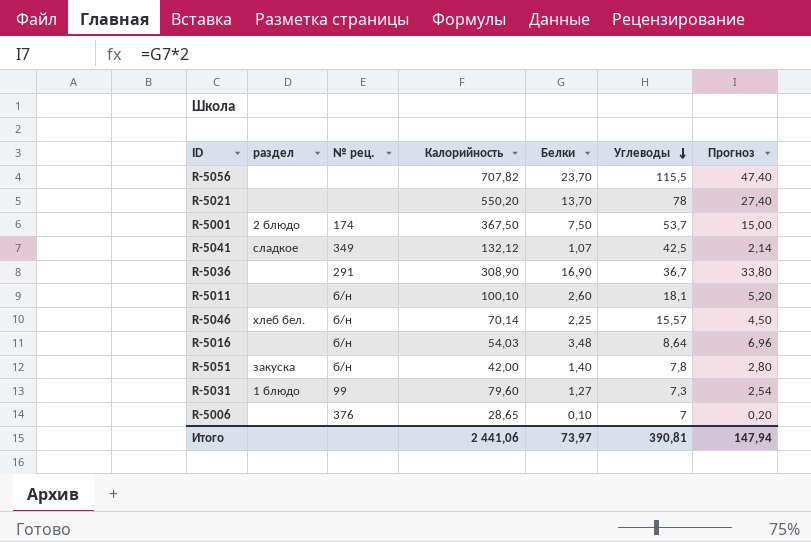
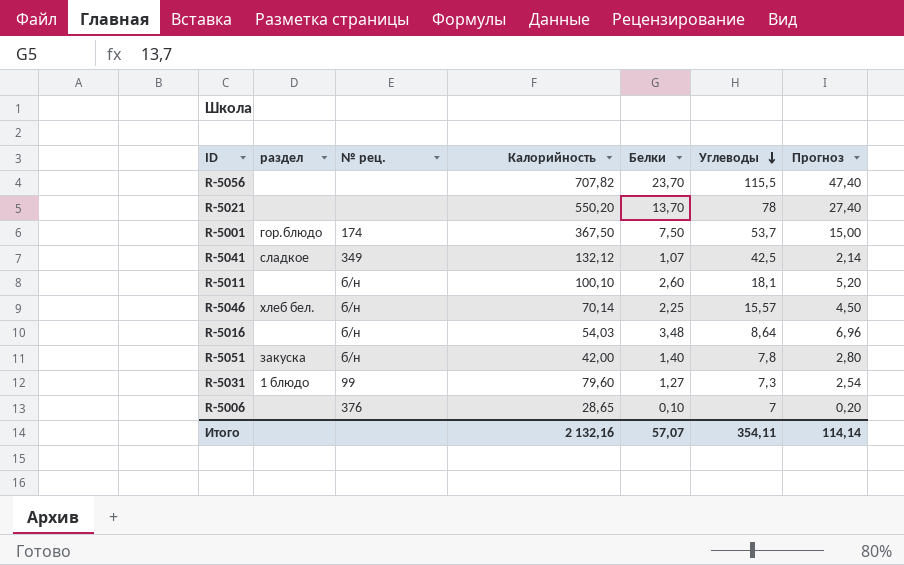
row R-5036: none | 291 | 308,90 | 16,90 | 36,7 | 33,80 -> none
R-5001 | раздел: 2 блюдо -> гор.блюдо
Итого | Калорийность: 2 441,06 -> 2 132,16
Итого | Белки: 73,97 -> 57,07
Итого | Углеводы: 390,81 -> 354,11
Итого | Прогноз: 147,94 -> 114,14

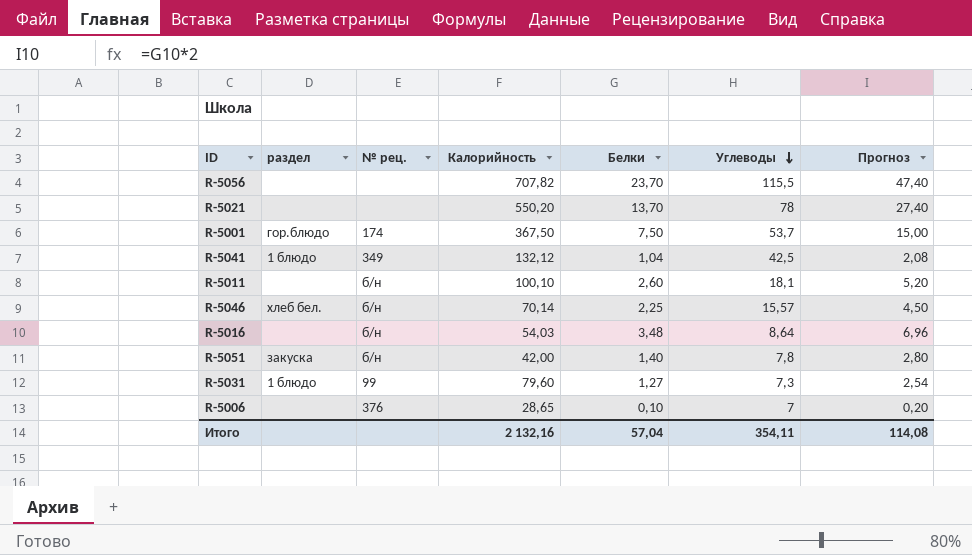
R-5041 | раздел: сладкое -> 1 блюдо
R-5041 | Белки: 1,07 -> 1,04
R-5041 | Прогноз: 2,14 -> 2,08
Итого | Белки: 57,07 -> 57,04
Итого | Прогноз: 114,14 -> 114,08

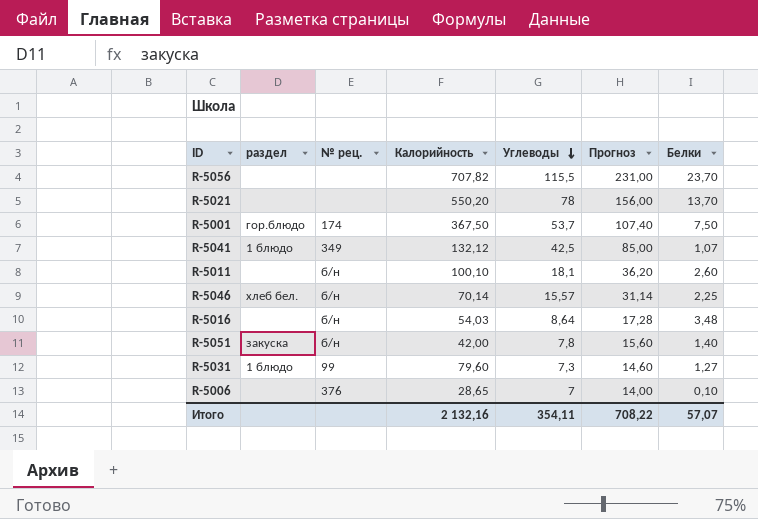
column Прогноз | formula: [Белки] * 2 -> [Углеводы] * 2
column Белки | position: 5 -> 7
R-5041 | Белки: 1,04 -> 1,07
Итого | Прогноз: 114,08 -> 708,22
Итого | Белки: 57,04 -> 57,07

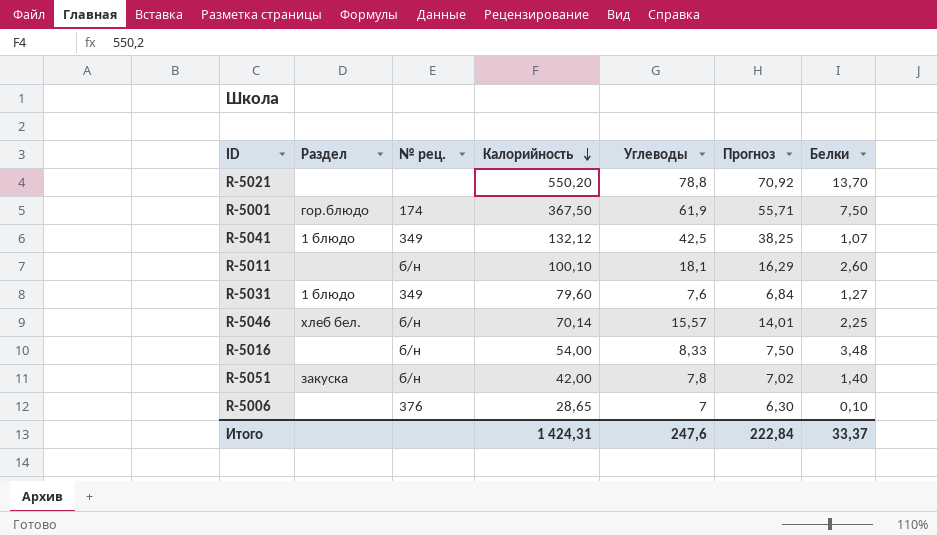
row order: Углеводы descending -> Калорийность descending
column name: раздел -> Раздел
column Прогноз | formula: [Углеводы] * 2 -> [Углеводы] * 0,9
row R-5056: none | none | 707,82 | 115,5 | 231,00 | 23,70 -> none
R-5021 | Углеводы: 78 -> 78,8
R-5001 | Углеводы: 53,7 -> 61,9
R-5031 | № рец.: 99 -> 349
R-5031 | Углеводы: 7,3 -> 7,6
R-5016 | Калорийность: 54,03 -> 54,00
R-5016 | Углеводы: 8,64 -> 8,33
Итого | Калорийность: 2 132,16 -> 1 424,31
Итого | Углеводы: 354,11 -> 247,6
Итого | Прогноз: 708,22 -> 222,84
Итого | Белки: 57,07 -> 33,37

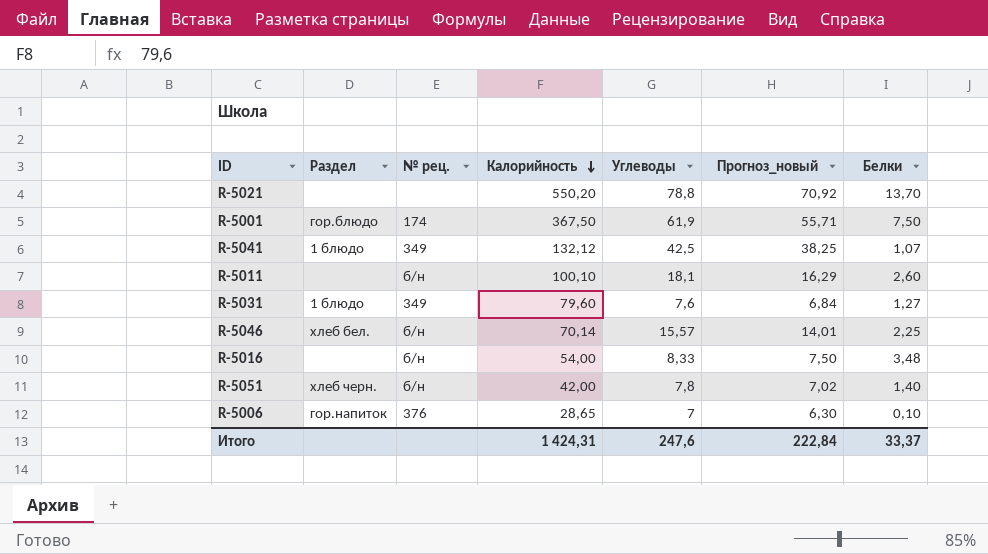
column name: Прогноз -> Прогноз_новый
R-5051 | Раздел: закуска -> хлеб черн.
R-5006 | Раздел: none -> гор.напиток

